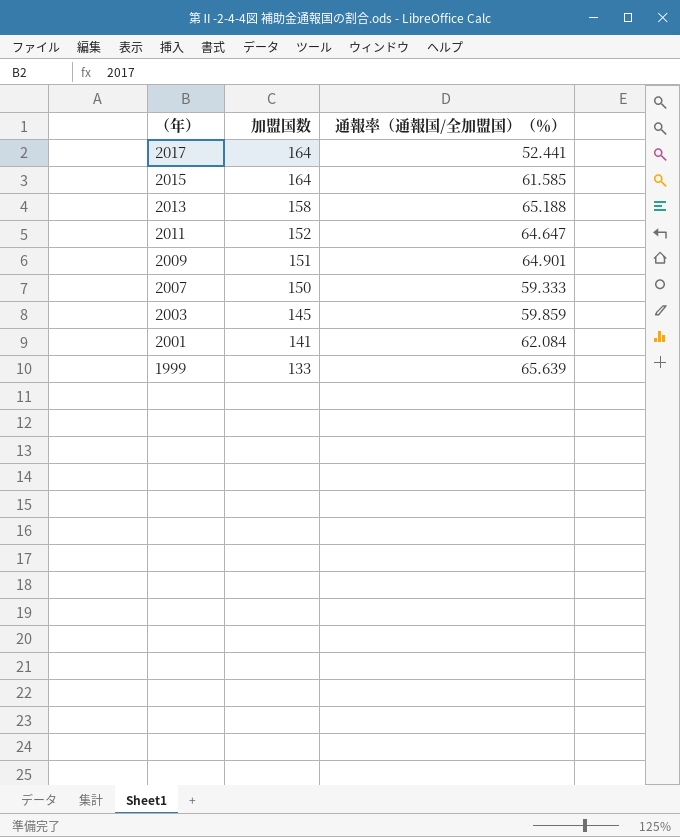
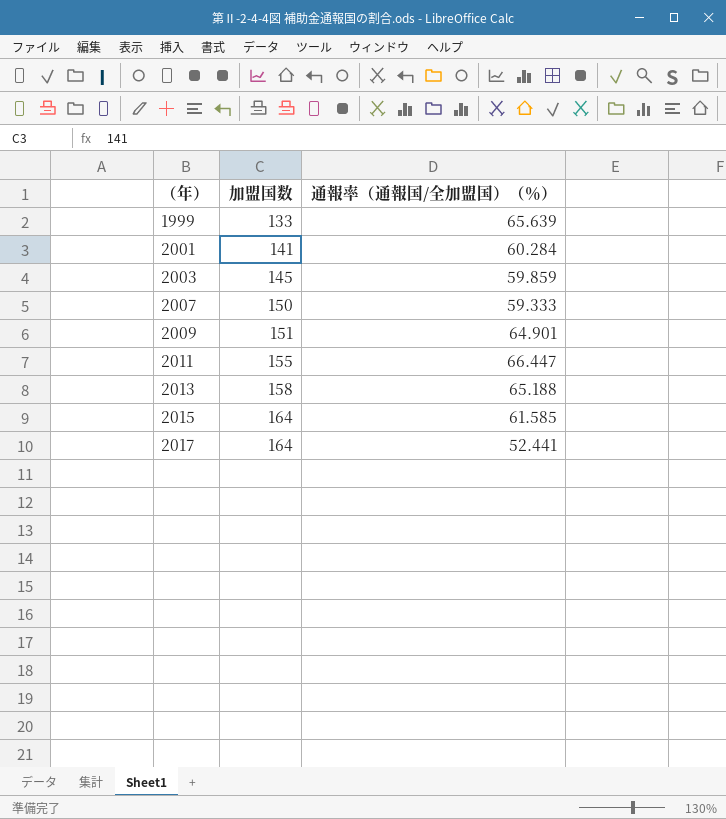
row order: （年） descending -> （年） ascending
2001 | 通報率（通報国/全加盟国）（％）: 62.084 -> 60.284
2011 | 加盟国数: 152 -> 155
2011 | 通報率（通報国/全加盟国）（％）: 64.647 -> 66.447

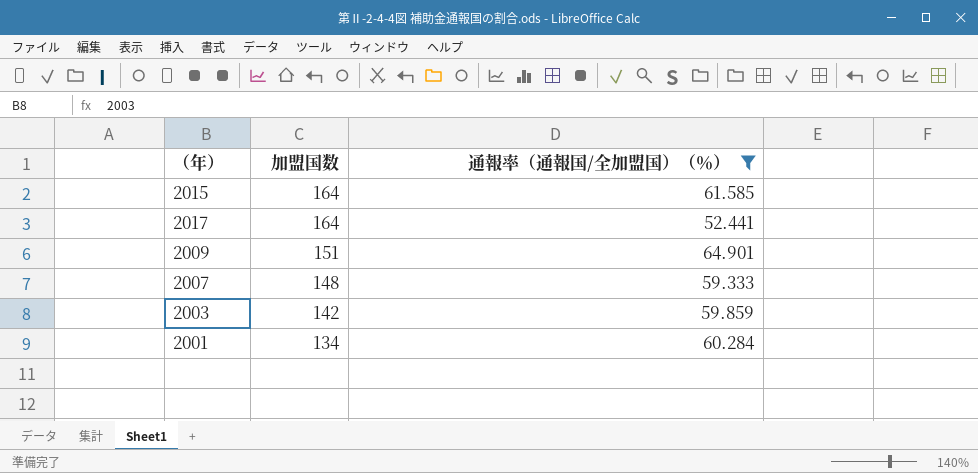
filter: none -> 通報率（通報国/全加盟国）（％） <= 64.901
row order: （年） ascending -> 加盟国数 descending
2007 | 加盟国数: 150 -> 148
2003 | 加盟国数: 145 -> 142
2001 | 加盟国数: 141 -> 134

